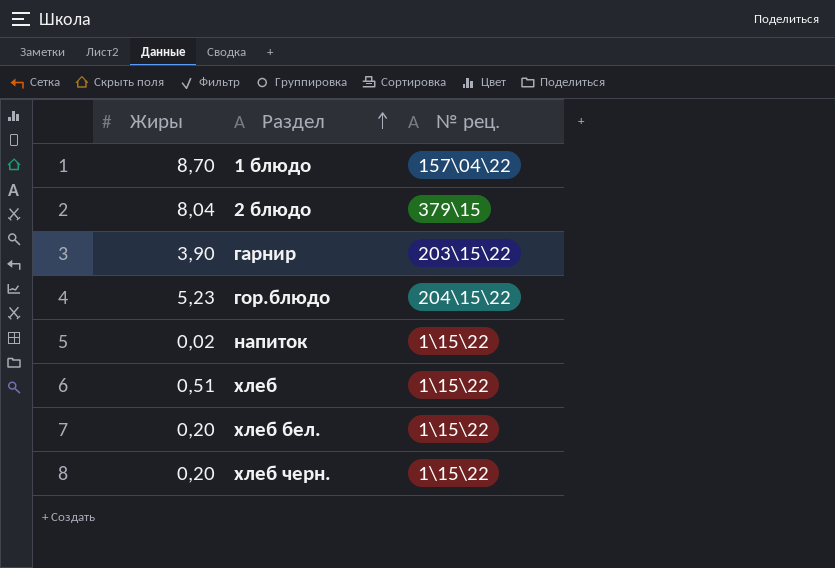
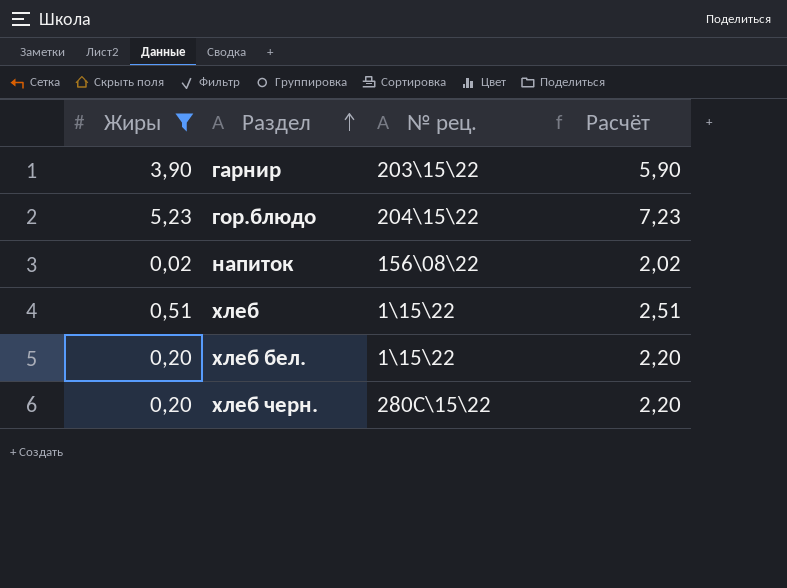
filter: none -> Жиры <= 5,23
column Расчёт | formula: none -> [Жиры] + 2
напиток | № рец.: 1\15\22 -> 156\08\22
хлеб черн. | № рец.: 1\15\22 -> 280С\15\22

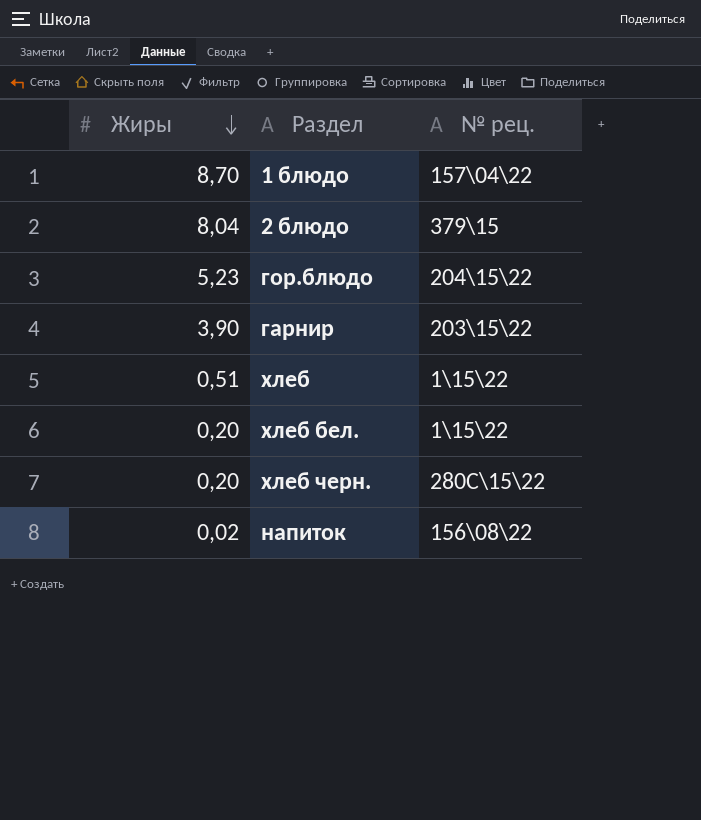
filter: Жиры <= 5,23 -> none
row order: Раздел ascending -> Жиры descending
column Расчёт | formula: [Жиры] + 2 -> none

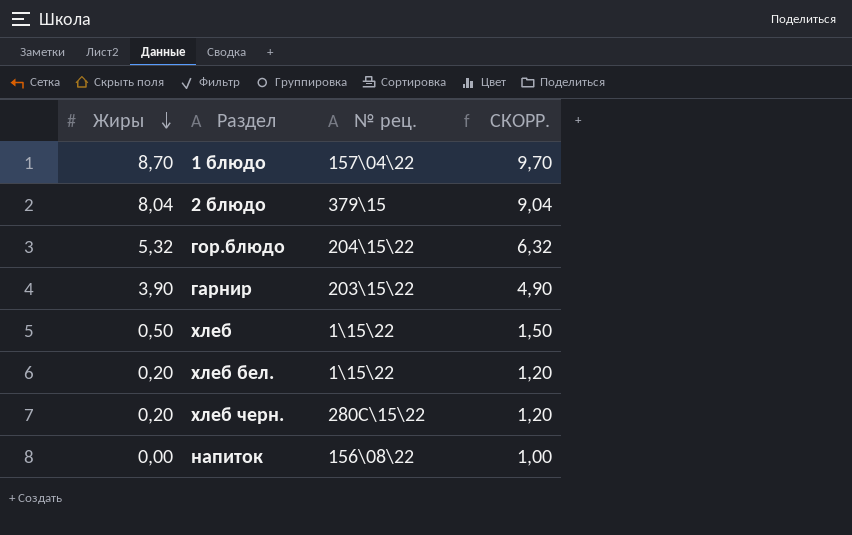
column СКОРР. | formula: none -> [Жиры] + 1
гор.блюдо | Жиры: 5,23 -> 5,32
хлеб | Жиры: 0,51 -> 0,50
напиток | Жиры: 0,02 -> 0,00

